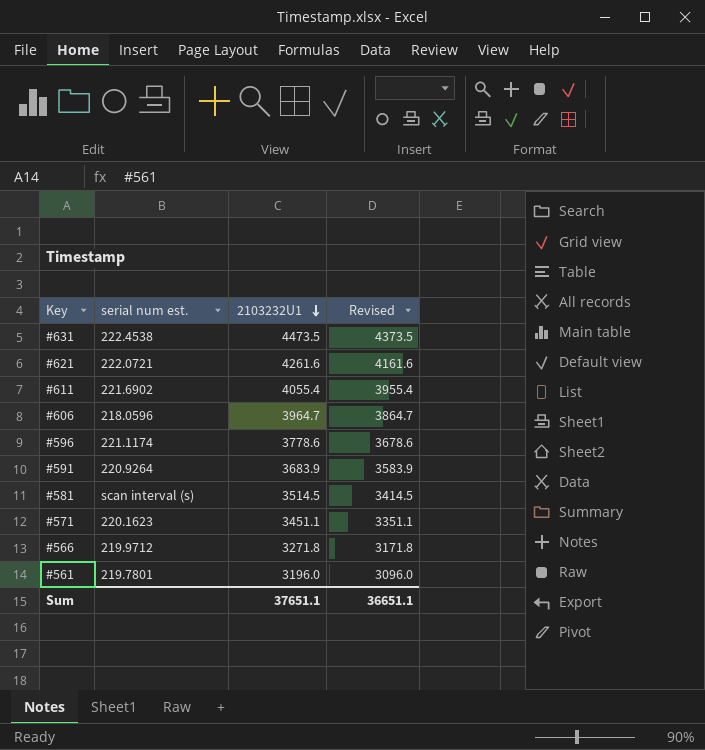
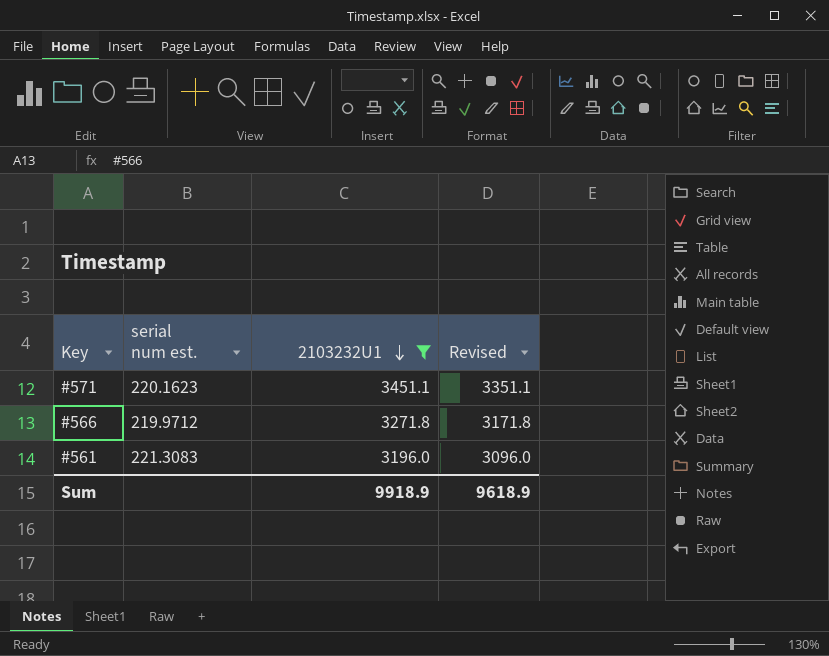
filter: none -> 2103232U1 <= 3451.1
#561 | serial num est.: 219.7801 -> 221.3083
Sum | 2103232U1: 37651.1 -> 9918.9
Sum | Revised: 36651.1 -> 9618.9

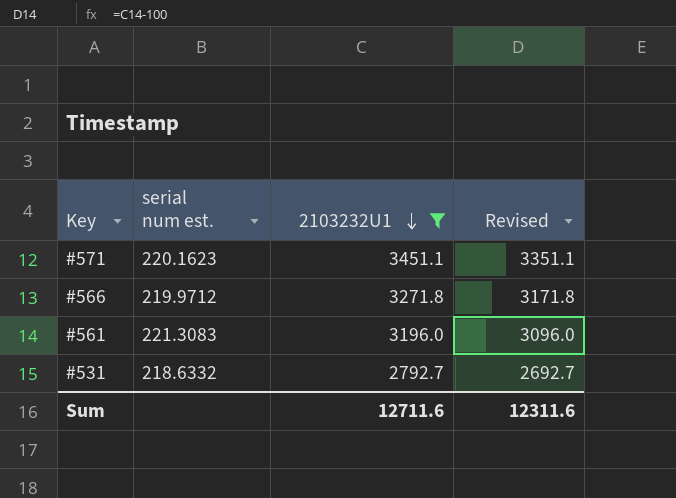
row #531: none -> 218.6332 | 2792.7 | 2692.7
Sum | 2103232U1: 9918.9 -> 12711.6
Sum | Revised: 9618.9 -> 12311.6

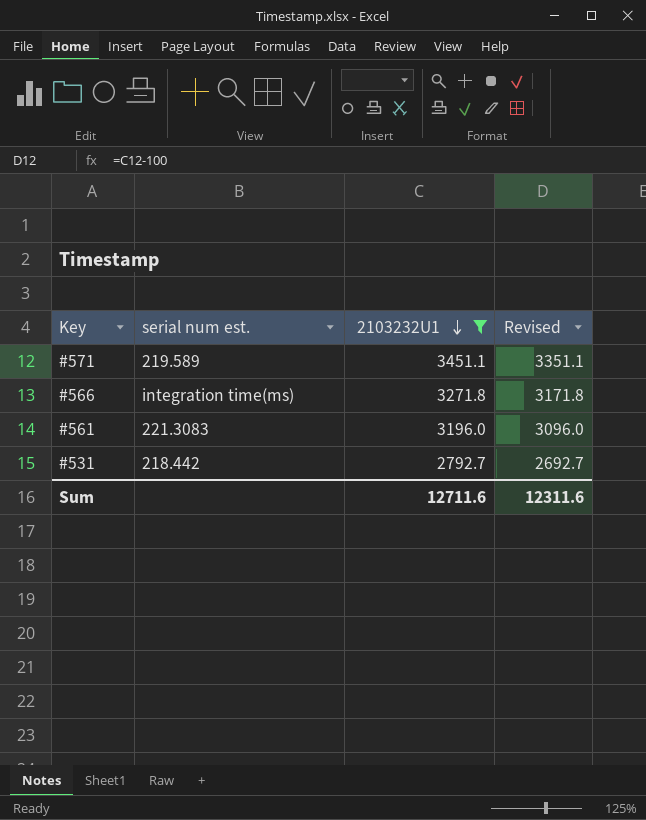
#571 | serial num est.: 220.1623 -> 219.589
#566 | serial num est.: 219.9712 -> integration time(ms)
#531 | serial num est.: 218.6332 -> 218.442

